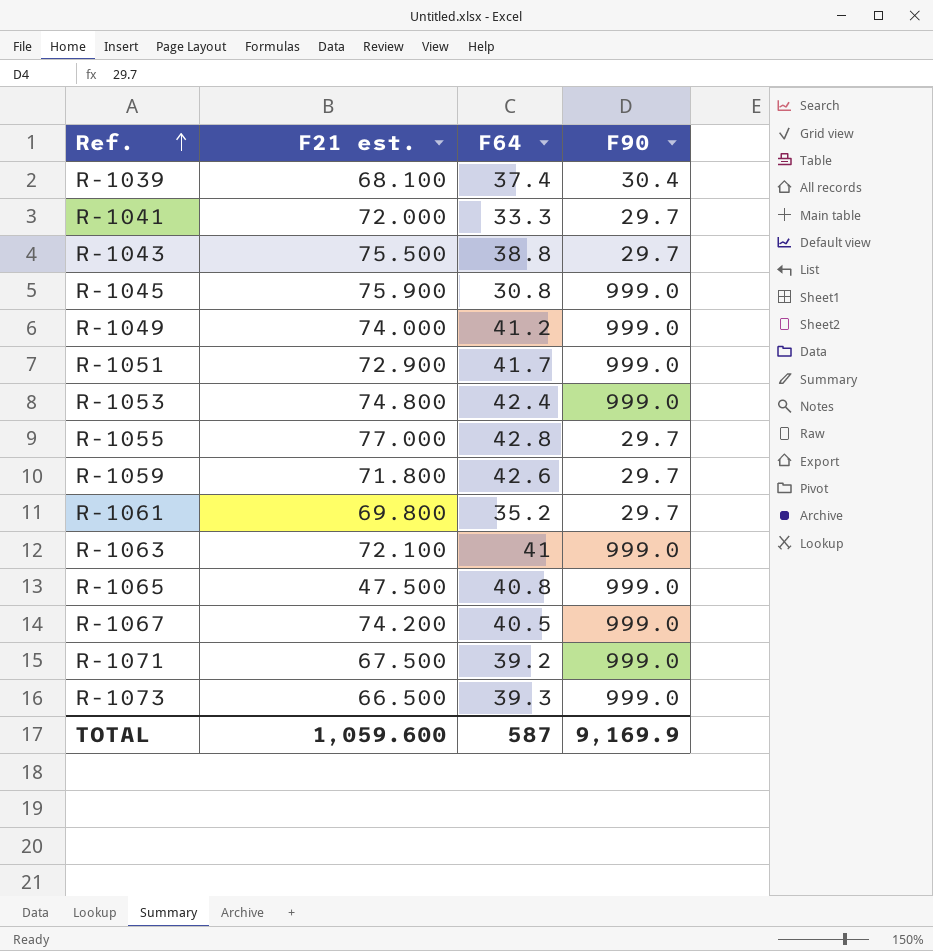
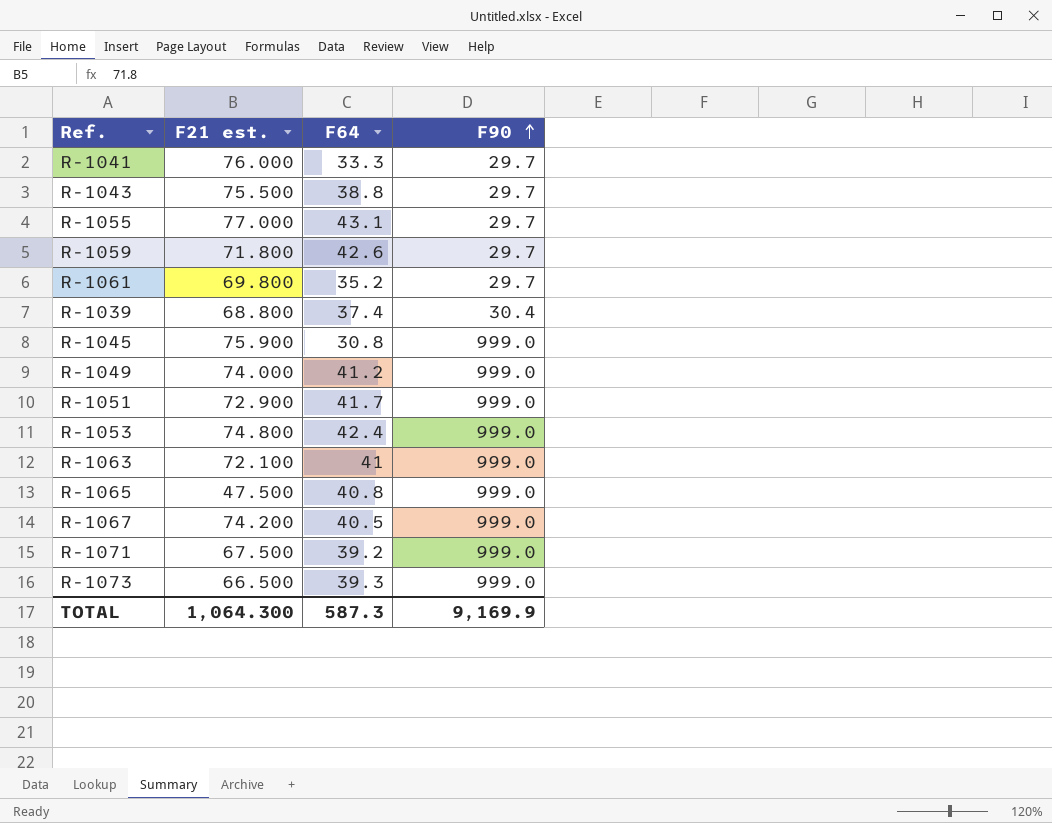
row order: Ref. ascending -> F90 ascending
R-1041 | F21 est.: 72.000 -> 76.000
R-1055 | F64: 42.8 -> 43.1
R-1039 | F21 est.: 68.100 -> 68.800
TOTAL | F21 est.: 1,059.600 -> 1,064.300
TOTAL | F64: 587 -> 587.3

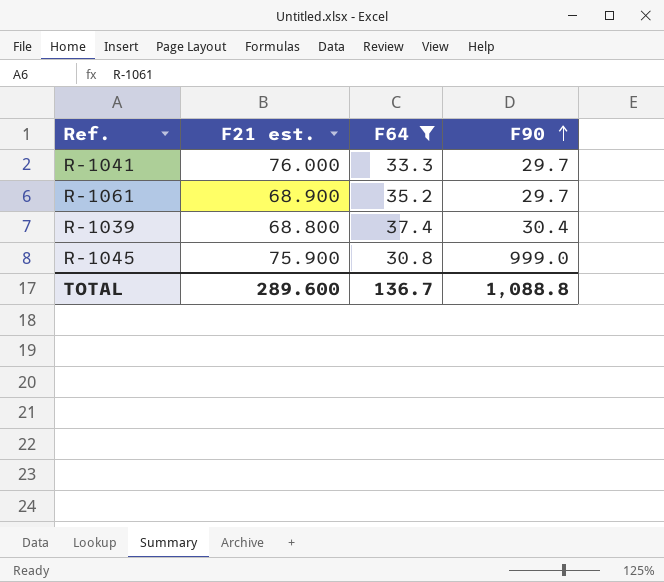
filter: none -> F64 <= 37.4
R-1061 | F21 est.: 69.800 -> 68.900
TOTAL | F21 est.: 1,064.300 -> 289.600
TOTAL | F64: 587.3 -> 136.7
TOTAL | F90: 9,169.9 -> 1,088.8

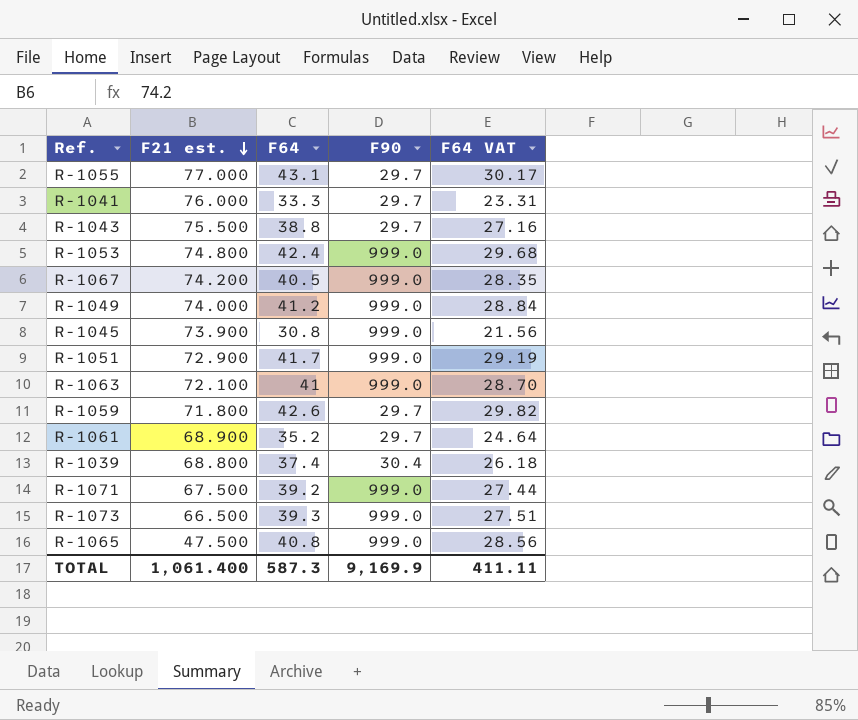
filter: F64 <= 37.4 -> none
row order: F90 ascending -> F21 est. descending
column F64 VAT | formula: none -> [F64] * 0.7
R-1045 | F21 est.: 75.900 -> 73.900
TOTAL | F21 est.: 289.600 -> 1,061.400
TOTAL | F64: 136.7 -> 587.3
TOTAL | F90: 1,088.8 -> 9,169.9

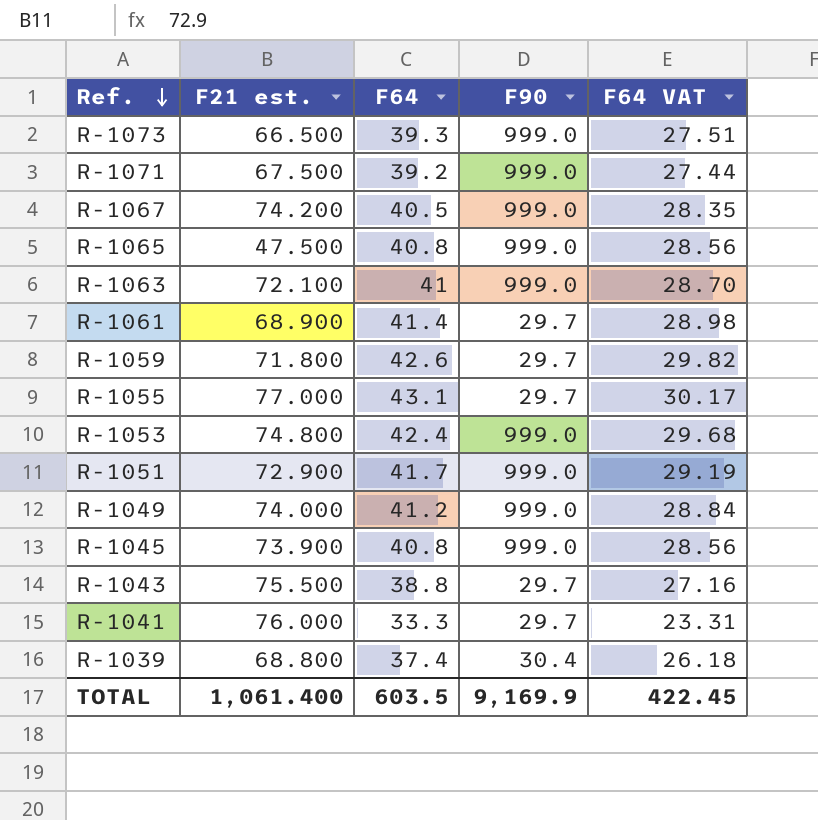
row order: F21 est. descending -> Ref. descending
R-1061 | F64: 35.2 -> 41.4
R-1061 | F64 VAT: 24.64 -> 28.98
R-1045 | F64: 30.8 -> 40.8
R-1045 | F64 VAT: 21.56 -> 28.56
TOTAL | F64: 587.3 -> 603.5
TOTAL | F64 VAT: 411.11 -> 422.45

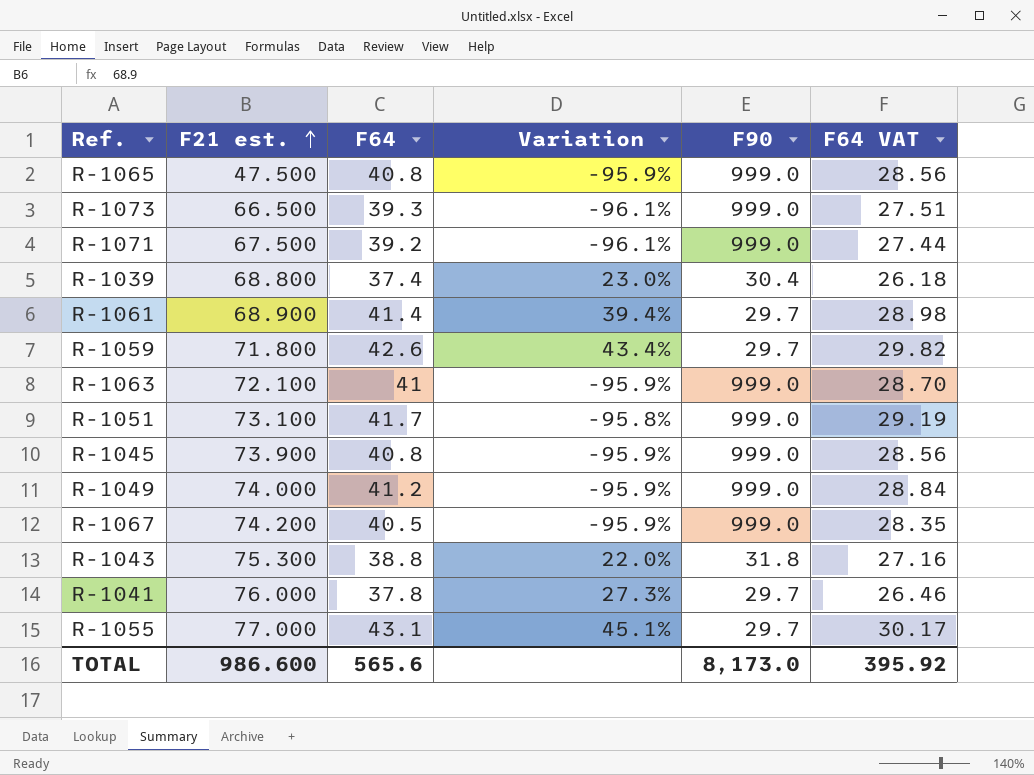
row order: Ref. descending -> F21 est. ascending
column Variation | formula: none -> ([F64] - [F90]) / [F90]
row R-1053: 74.800 | 42.4 | 999.0 | 29.68 -> none
R-1051 | F21 est.: 72.900 -> 73.100
R-1043 | F21 est.: 75.500 -> 75.300
R-1043 | F90: 29.7 -> 31.8
R-1041 | F64: 33.3 -> 37.8
R-1041 | F64 VAT: 23.31 -> 26.46
TOTAL | F21 est.: 1,061.400 -> 986.600
TOTAL | F64: 603.5 -> 565.6
TOTAL | F90: 9,169.9 -> 8,173.0
TOTAL | F64 VAT: 422.45 -> 395.92

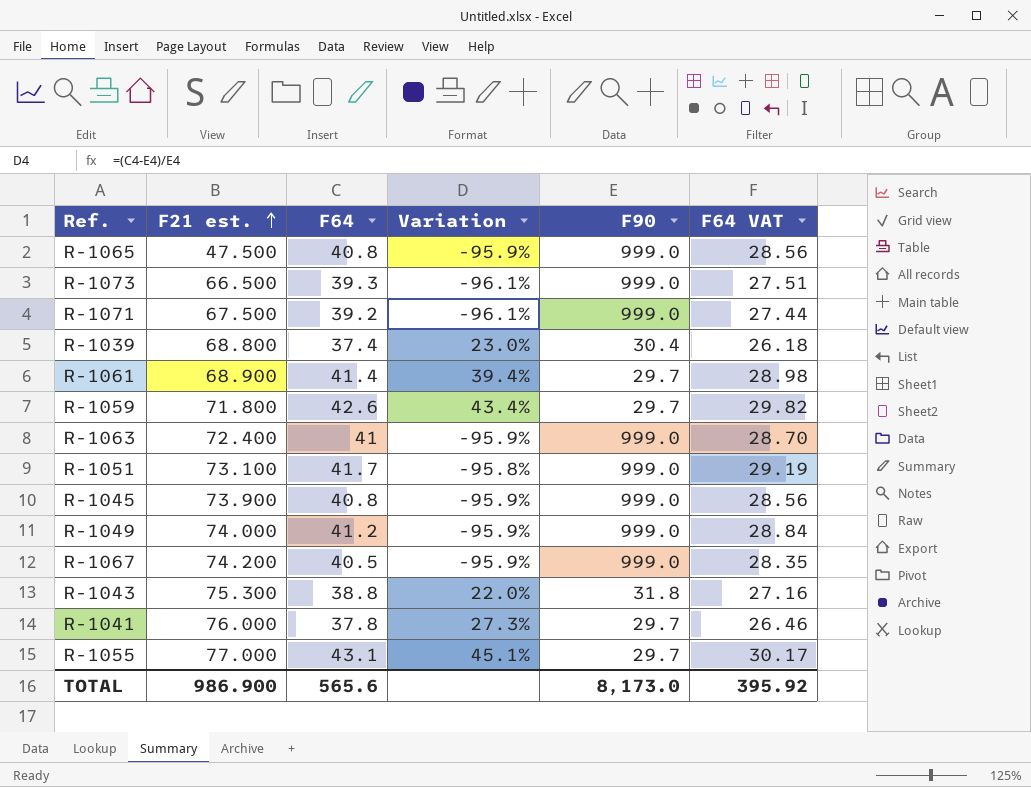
R-1063 | F21 est.: 72.100 -> 72.400
TOTAL | F21 est.: 986.600 -> 986.900

